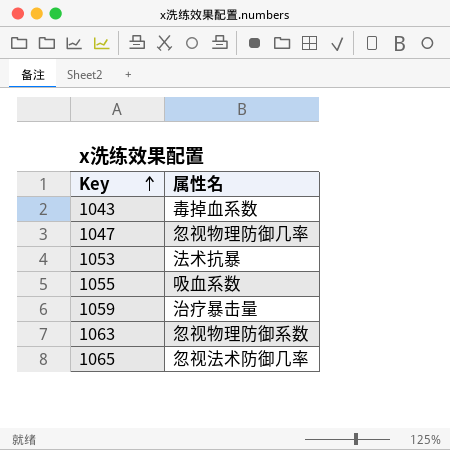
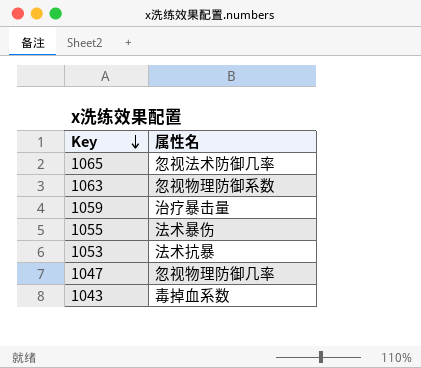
row order: Key ascending -> Key descending
1055 | 属性名: 吸血系数 -> 法术暴伤

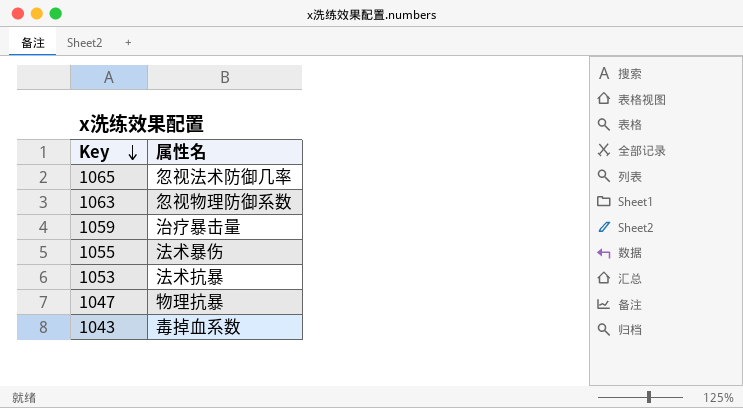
1047 | 属性名: 忽视物理防御几率 -> 物理抗暴

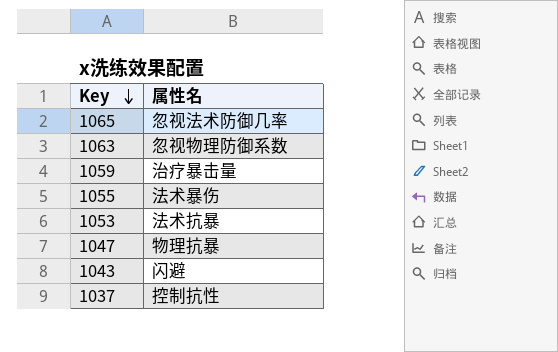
1043 | 属性名: 毒掉血系数 -> 闪避
row 1037: none -> 控制抗性

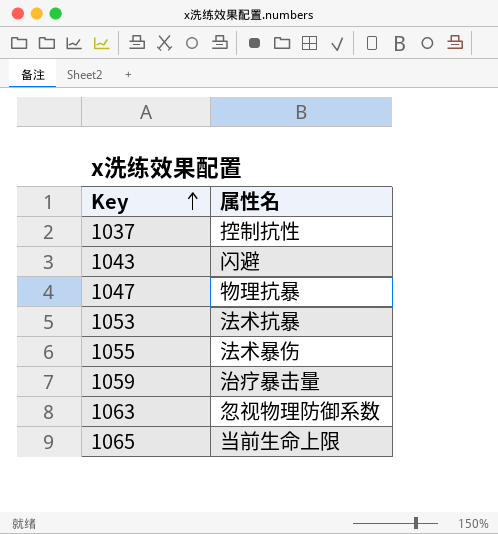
row order: Key descending -> Key ascending
1065 | 属性名: 忽视法术防御几率 -> 当前生命上限

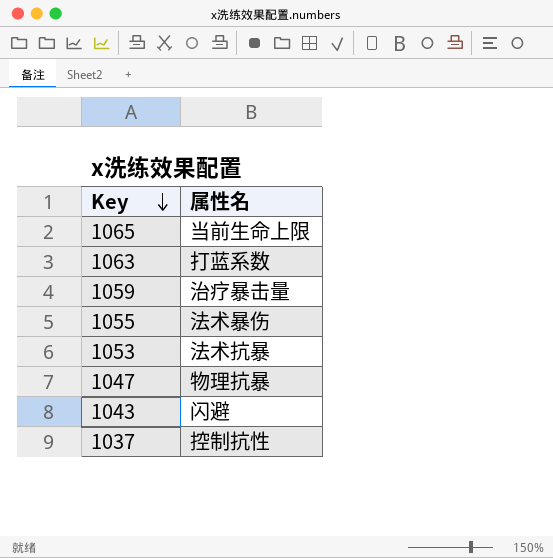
row order: Key ascending -> Key descending
1063 | 属性名: 忽视物理防御系数 -> 打蓝系数

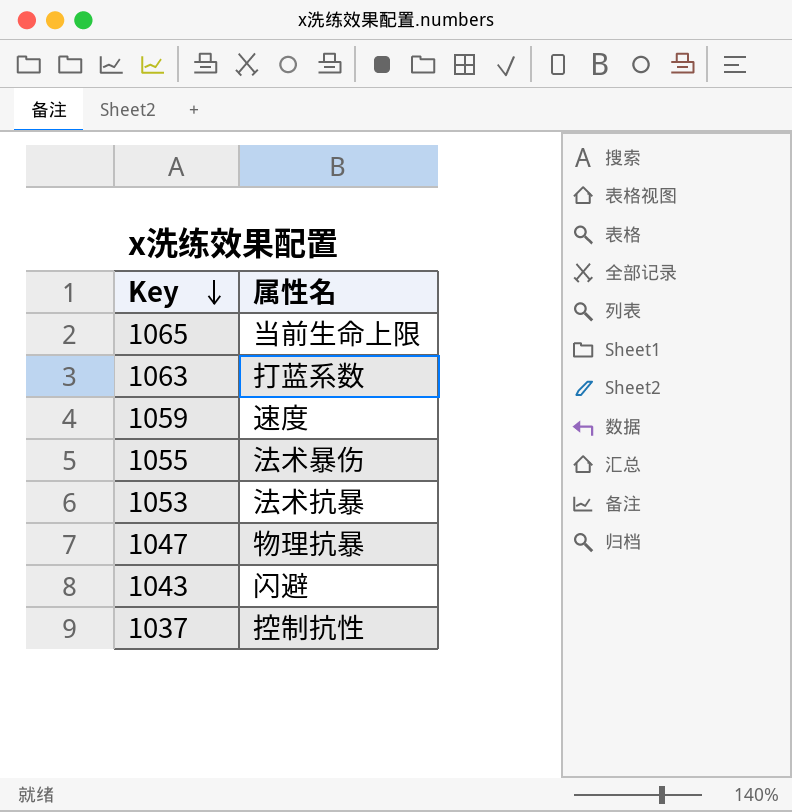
1059 | 属性名: 治疗暴击量 -> 速度

